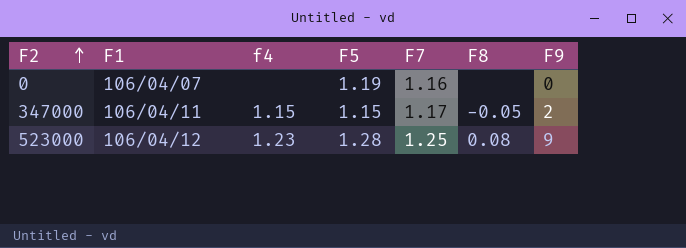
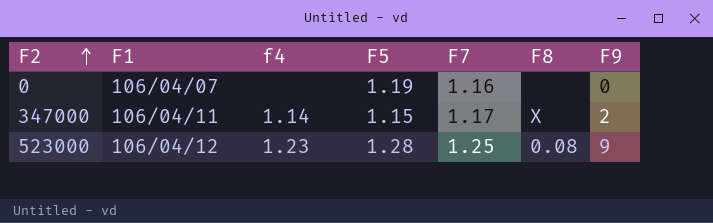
347000 | f4: 1.15 -> 1.14
347000 | F8: -0.05 -> X

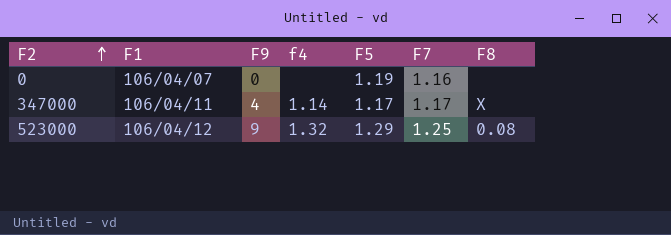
column F9 | position: 7 -> 3
347000 | F9: 2 -> 4
347000 | F5: 1.15 -> 1.17
523000 | f4: 1.23 -> 1.32
523000 | F5: 1.28 -> 1.29

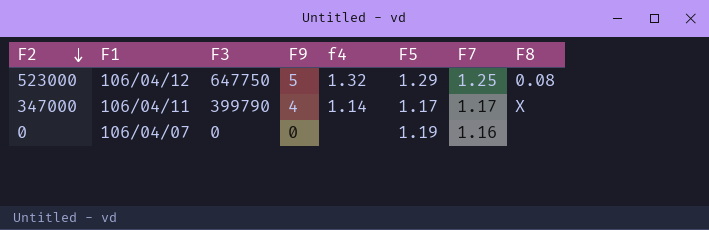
row order: F2 ascending -> F2 descending
column F3 | position: none -> 3
523000 | F9: 9 -> 5

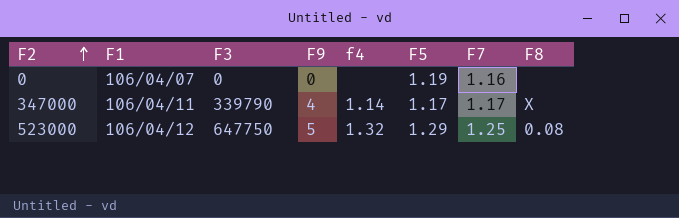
row order: F2 descending -> F2 ascending
347000 | F3: 399790 -> 339790

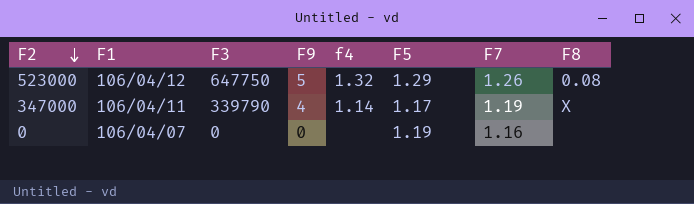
row order: F2 ascending -> F2 descending
523000 | F7: 1.25 -> 1.26
347000 | F7: 1.17 -> 1.19

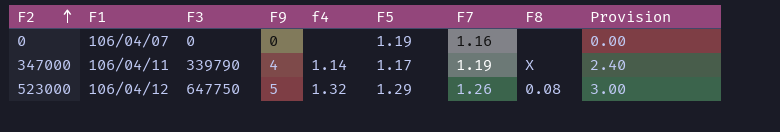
row order: F2 descending -> F2 ascending
column Provision | formula: none -> [F9] * 0.6

